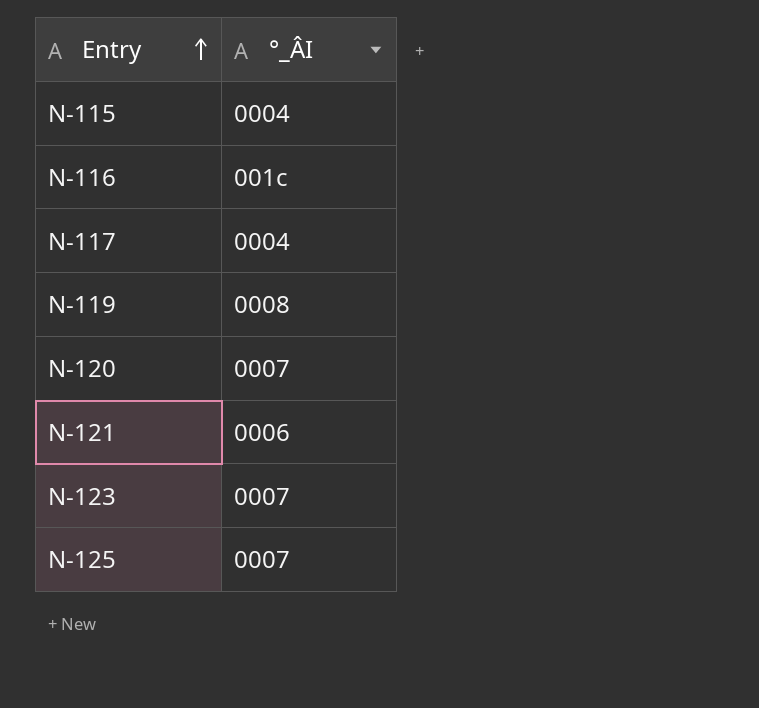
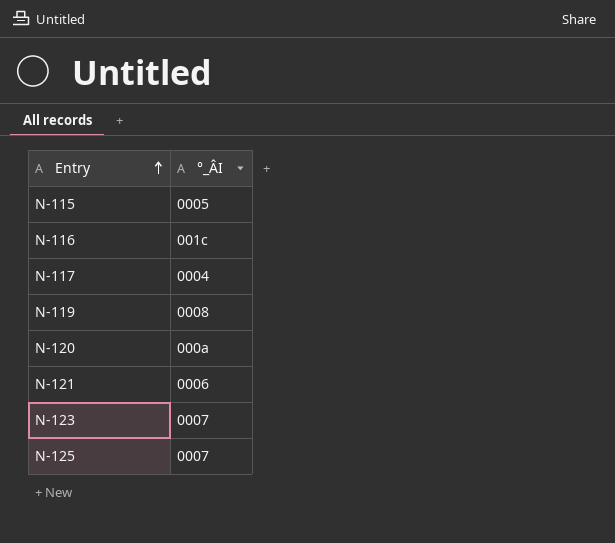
N-115 | °_ÂI: 0004 -> 0005
N-120 | °_ÂI: 0007 -> 000a

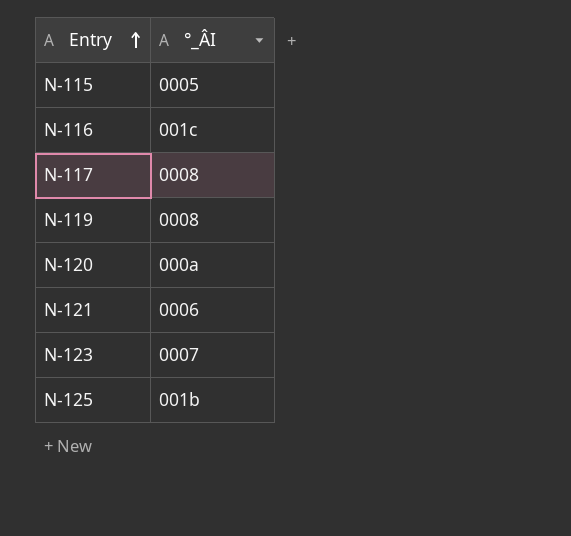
N-117 | °_ÂI: 0004 -> 0008
N-125 | °_ÂI: 0007 -> 001b

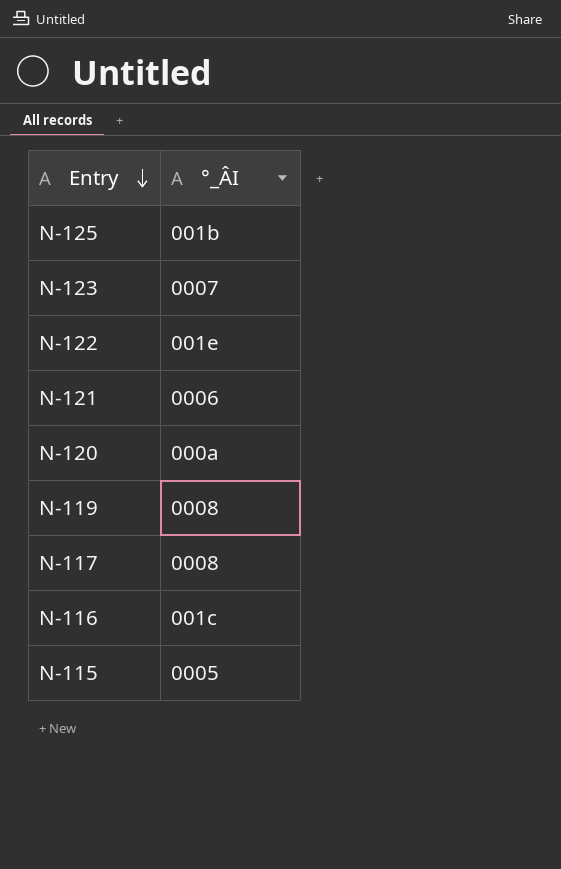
row order: Entry ascending -> Entry descending
row N-122: none -> 001e

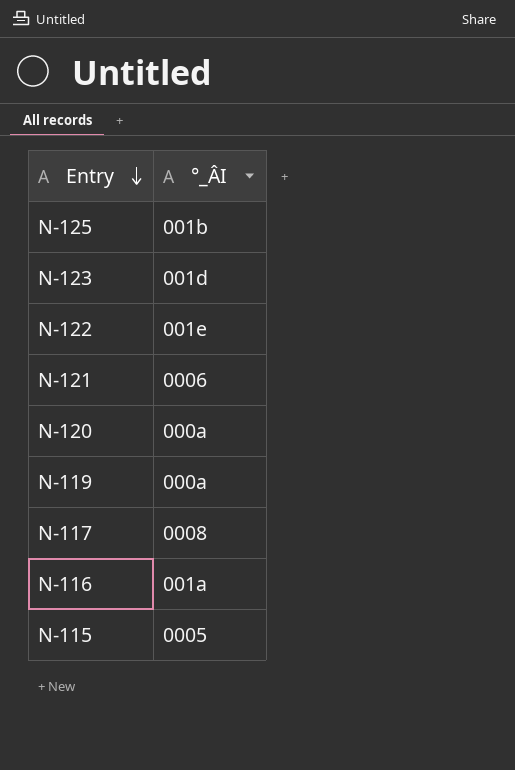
N-123 | °_ÂI: 0007 -> 001d
N-119 | °_ÂI: 0008 -> 000a
N-116 | °_ÂI: 001c -> 001a

